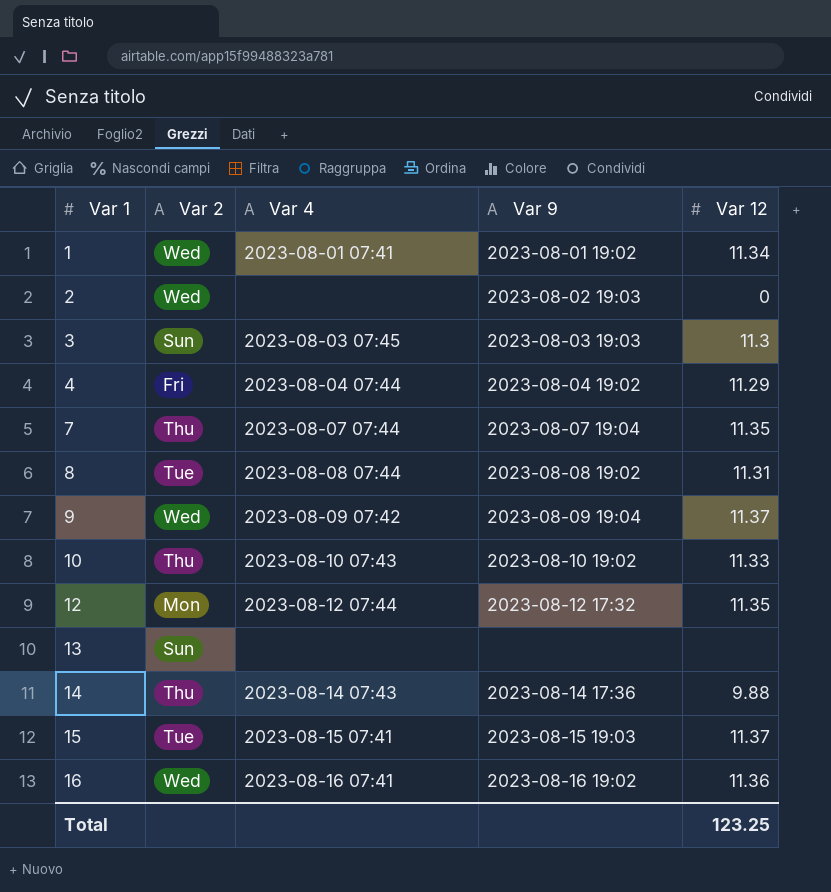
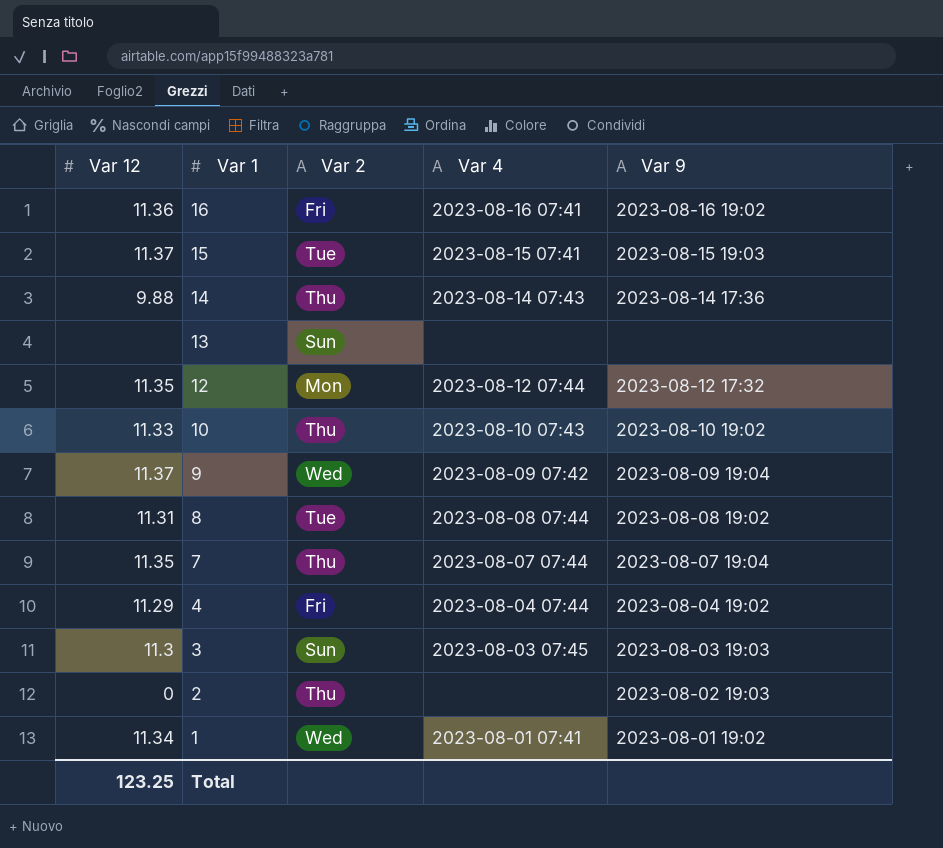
row order: Var 1 ascending -> Var 1 descending
column Var 12 | position: 5 -> 1
16 | Var 2: Wed -> Fri
2 | Var 2: Wed -> Thu

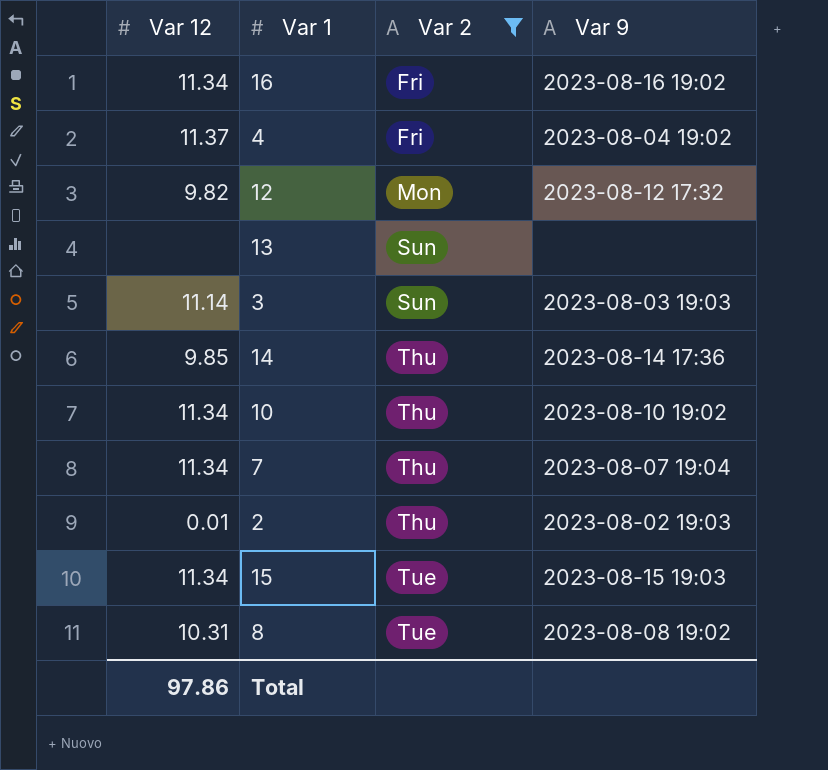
filter: none -> Var 2 != Wed
row order: Var 1 descending -> Var 2 ascending
column Var 4 | position: 4 -> none
16 | Var 12: 11.36 -> 11.34
4 | Var 12: 11.29 -> 11.37
12 | Var 12: 11.35 -> 9.82
3 | Var 12: 11.3 -> 11.14
14 | Var 12: 9.88 -> 9.85
10 | Var 12: 11.33 -> 11.34
7 | Var 12: 11.35 -> 11.34
2 | Var 12: 0 -> 0.01
15 | Var 12: 11.37 -> 11.34
8 | Var 12: 11.31 -> 10.31
Total | Var 12: 123.25 -> 97.86

